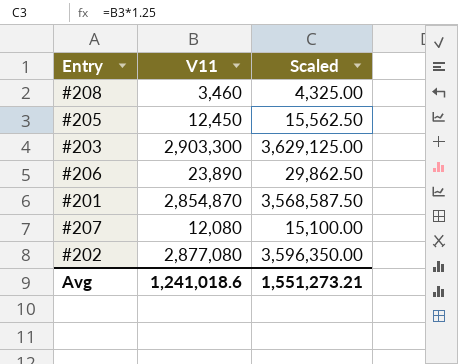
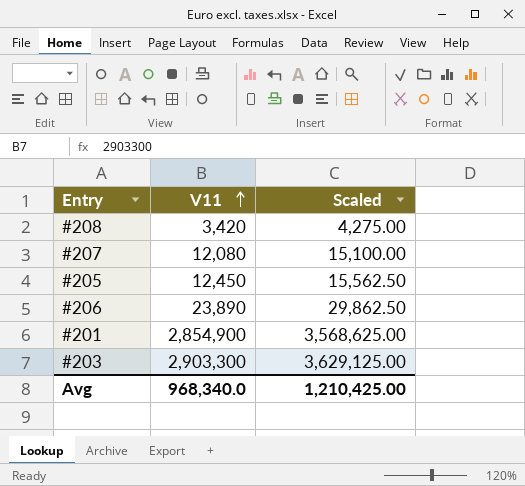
row order: none -> V11 ascending
row #202: 2,877,080 | 3,596,350.00 -> none
#208 | V11: 3,460 -> 3,420
#208 | Scaled: 4,325.00 -> 4,275.00
#201 | V11: 2,854,870 -> 2,854,900
#201 | Scaled: 3,568,587.50 -> 3,568,625.00
Avg | V11: 1,241,018.6 -> 968,340.0
Avg | Scaled: 1,551,273.21 -> 1,210,425.00

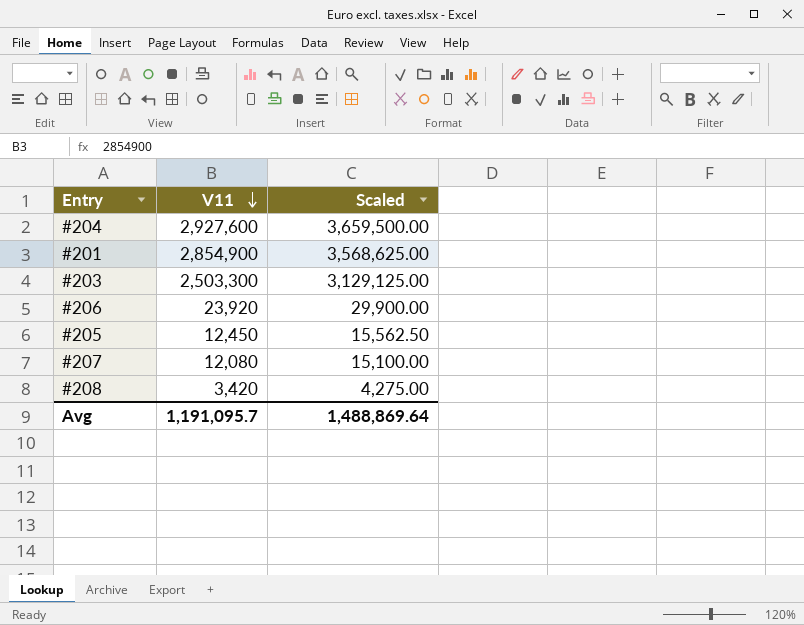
row order: V11 ascending -> V11 descending
row #204: none -> 2,927,600 | 3,659,500.00
#203 | V11: 2,903,300 -> 2,503,300
#203 | Scaled: 3,629,125.00 -> 3,129,125.00
#206 | V11: 23,890 -> 23,920
#206 | Scaled: 29,862.50 -> 29,900.00
Avg | V11: 968,340.0 -> 1,191,095.7
Avg | Scaled: 1,210,425.00 -> 1,488,869.64

